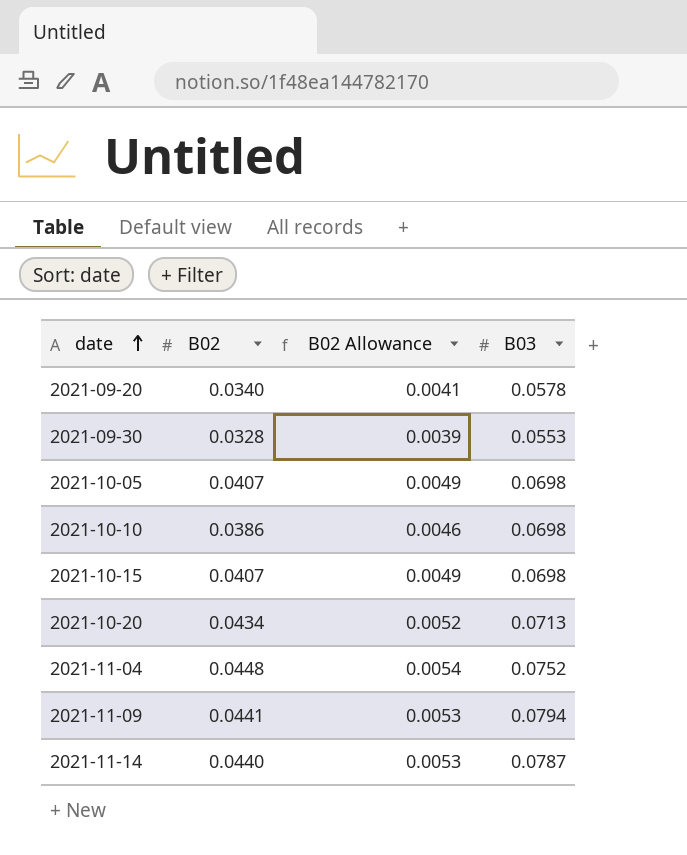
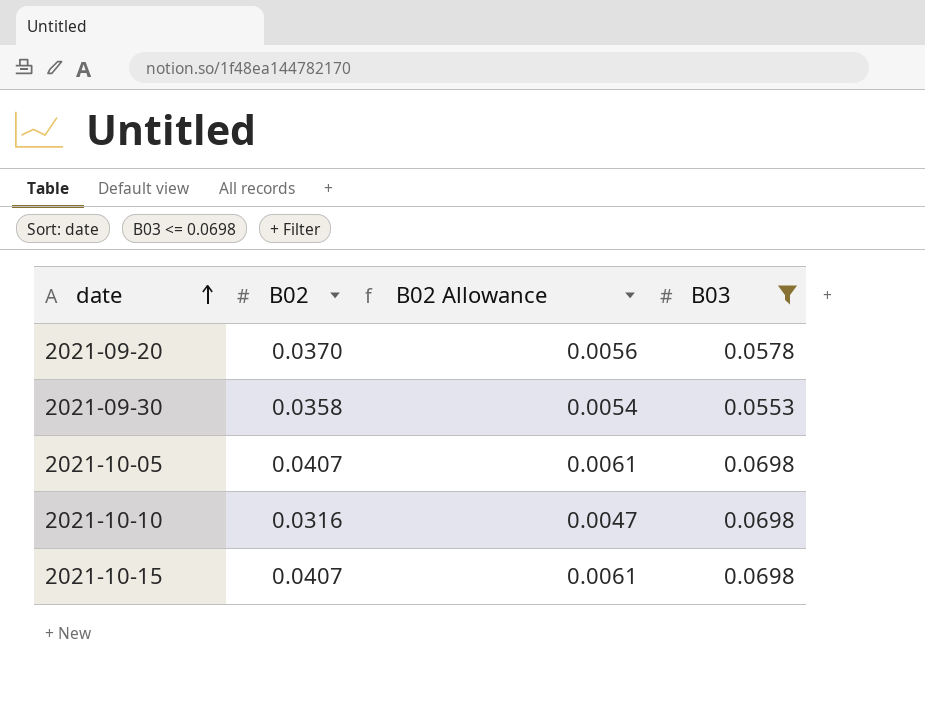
filter: none -> B03 <= 0.0698
column B02 Allowance | formula: [B02] * 0.12 -> [B02] * 0.15
2021-09-20 | B02: 0.0340 -> 0.0370
2021-09-30 | B02: 0.0328 -> 0.0358
2021-10-10 | B02: 0.0386 -> 0.0316

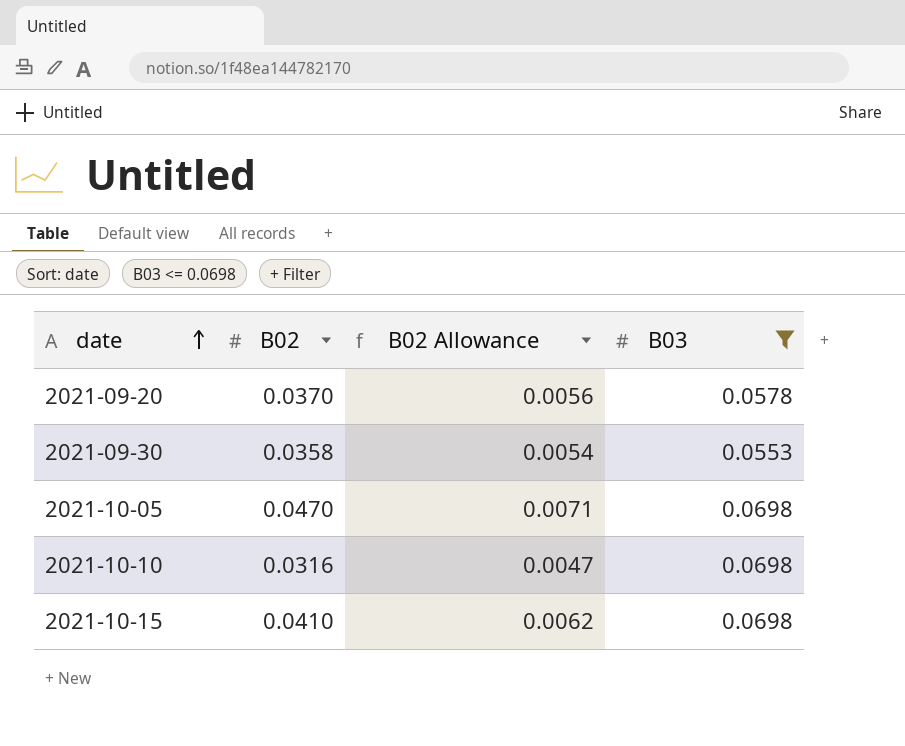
2021-10-05 | B02: 0.0407 -> 0.0470
2021-10-05 | B02 Allowance: 0.0061 -> 0.0071
2021-10-15 | B02: 0.0407 -> 0.0410
2021-10-15 | B02 Allowance: 0.0061 -> 0.0062

